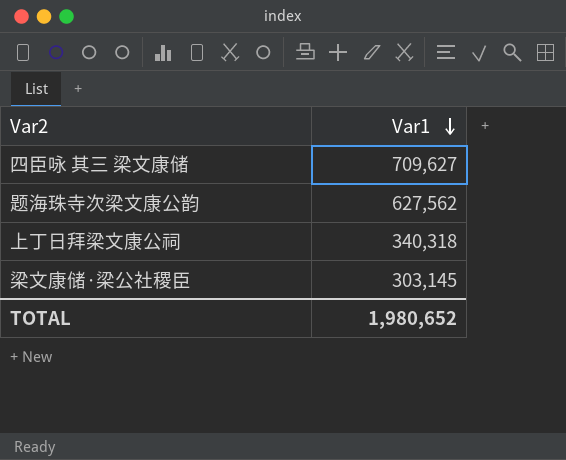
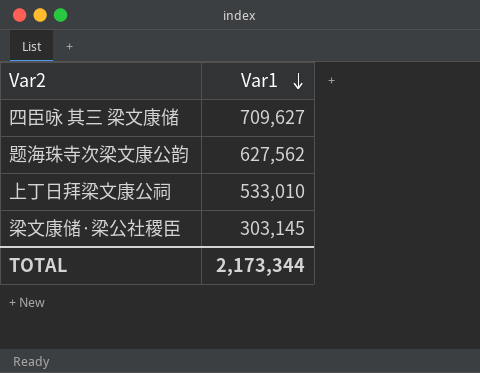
上丁日拜梁文康公祠 | Var1: 340,318 -> 533,010
TOTAL | Var1: 1,980,652 -> 2,173,344

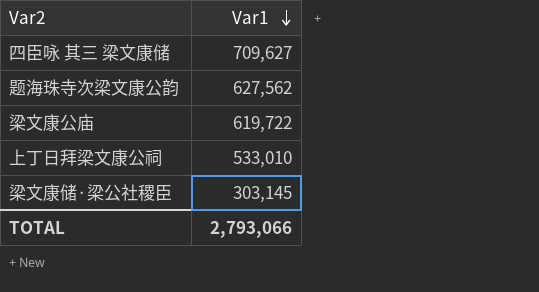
row 梁文康公庙: none -> 619,722
TOTAL | Var1: 2,173,344 -> 2,793,066

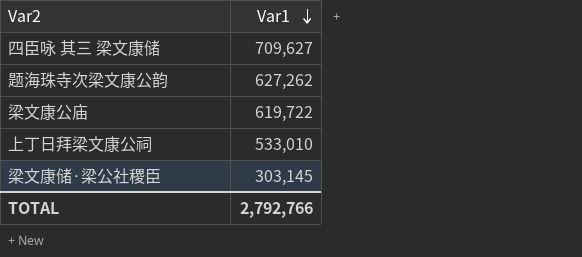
题海珠寺次梁文康公韵 | Var1: 627,562 -> 627,262
TOTAL | Var1: 2,793,066 -> 2,792,766

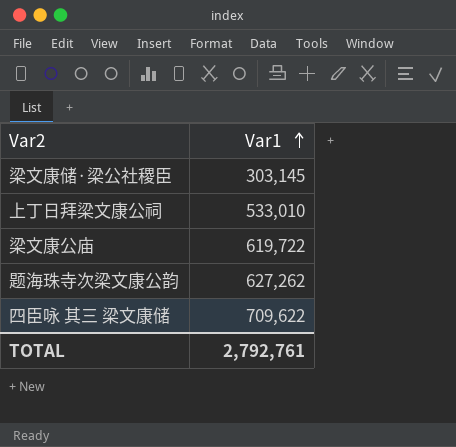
row order: Var1 descending -> Var1 ascending
四臣咏 其三 梁文康储 | Var1: 709,627 -> 709,622
TOTAL | Var1: 2,792,766 -> 2,792,761

